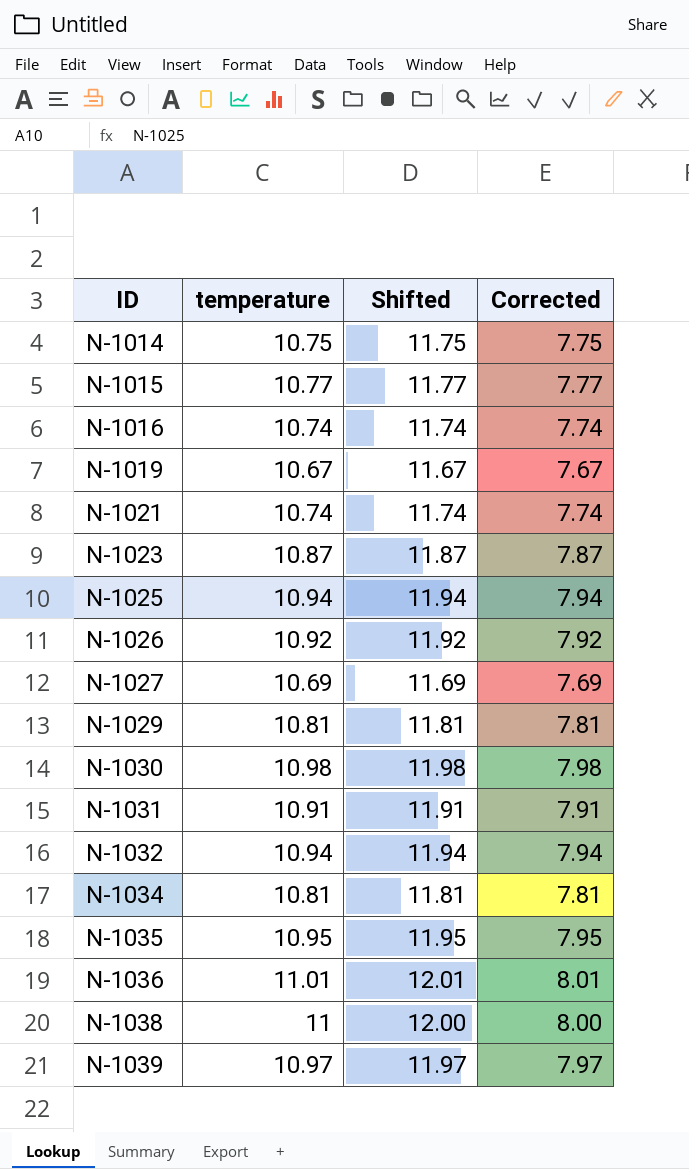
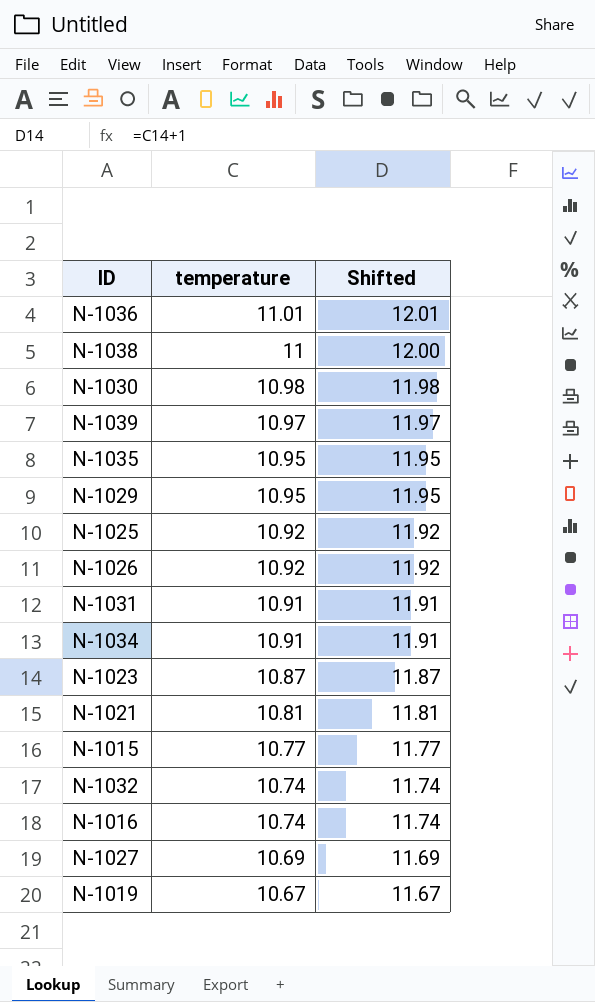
row order: ID ascending -> temperature descending
column Corrected | formula: [temperature] - 3 -> none
row N-1014: 10.75 | 11.75 | 7.75 -> none
N-1029 | temperature: 10.81 -> 10.95
N-1029 | Shifted: 11.81 -> 11.95
N-1025 | temperature: 10.94 -> 10.92
N-1025 | Shifted: 11.94 -> 11.92
N-1034 | temperature: 10.81 -> 10.91
N-1034 | Shifted: 11.81 -> 11.91
N-1021 | temperature: 10.74 -> 10.81
N-1021 | Shifted: 11.74 -> 11.81
N-1032 | temperature: 10.94 -> 10.74
N-1032 | Shifted: 11.94 -> 11.74

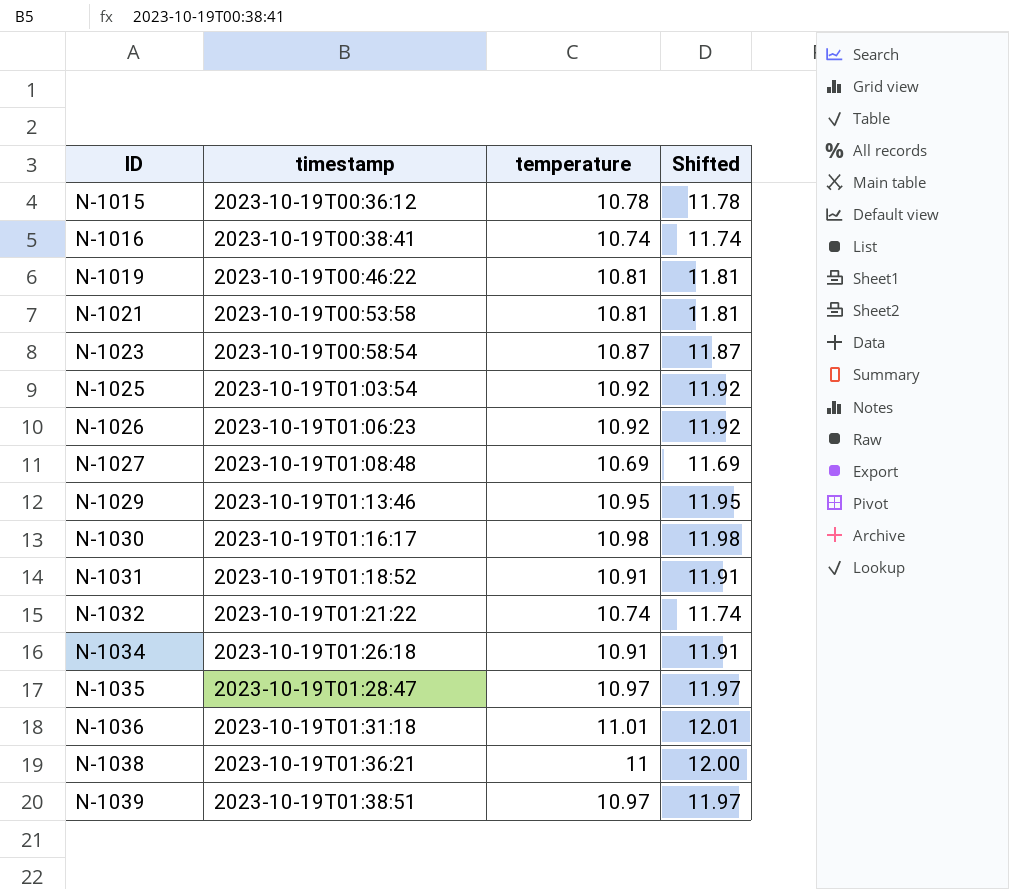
row order: temperature descending -> ID ascending
column timestamp | position: none -> 2
N-1015 | temperature: 10.77 -> 10.78
N-1015 | Shifted: 11.77 -> 11.78
N-1019 | temperature: 10.67 -> 10.81
N-1019 | Shifted: 11.67 -> 11.81
N-1035 | temperature: 10.95 -> 10.97
N-1035 | Shifted: 11.95 -> 11.97

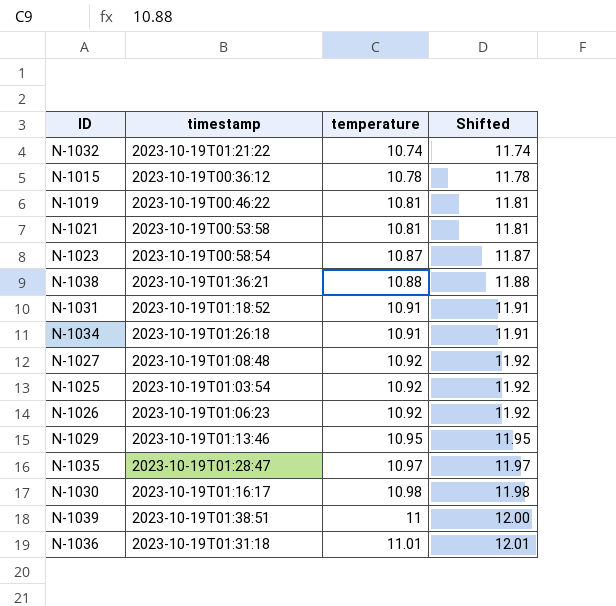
row order: ID ascending -> temperature ascending
row N-1016: 2023-10-19T00:38:41 | 10.74 | 11.74 -> none
N-1038 | temperature: 11 -> 10.88
N-1038 | Shifted: 12.00 -> 11.88
N-1027 | temperature: 10.69 -> 10.92
N-1027 | Shifted: 11.69 -> 11.92
N-1039 | temperature: 10.97 -> 11
N-1039 | Shifted: 11.97 -> 12.00

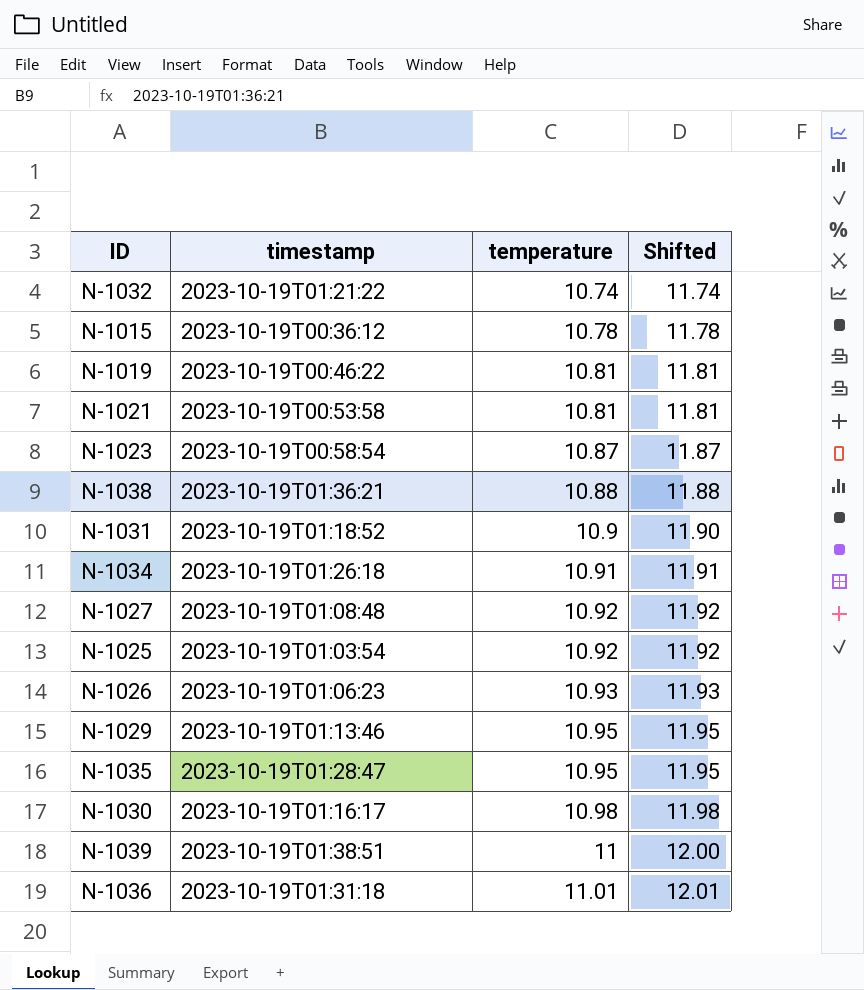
N-1031 | temperature: 10.91 -> 10.9
N-1031 | Shifted: 11.91 -> 11.90
N-1026 | temperature: 10.92 -> 10.93
N-1026 | Shifted: 11.92 -> 11.93
N-1035 | temperature: 10.97 -> 10.95
N-1035 | Shifted: 11.97 -> 11.95

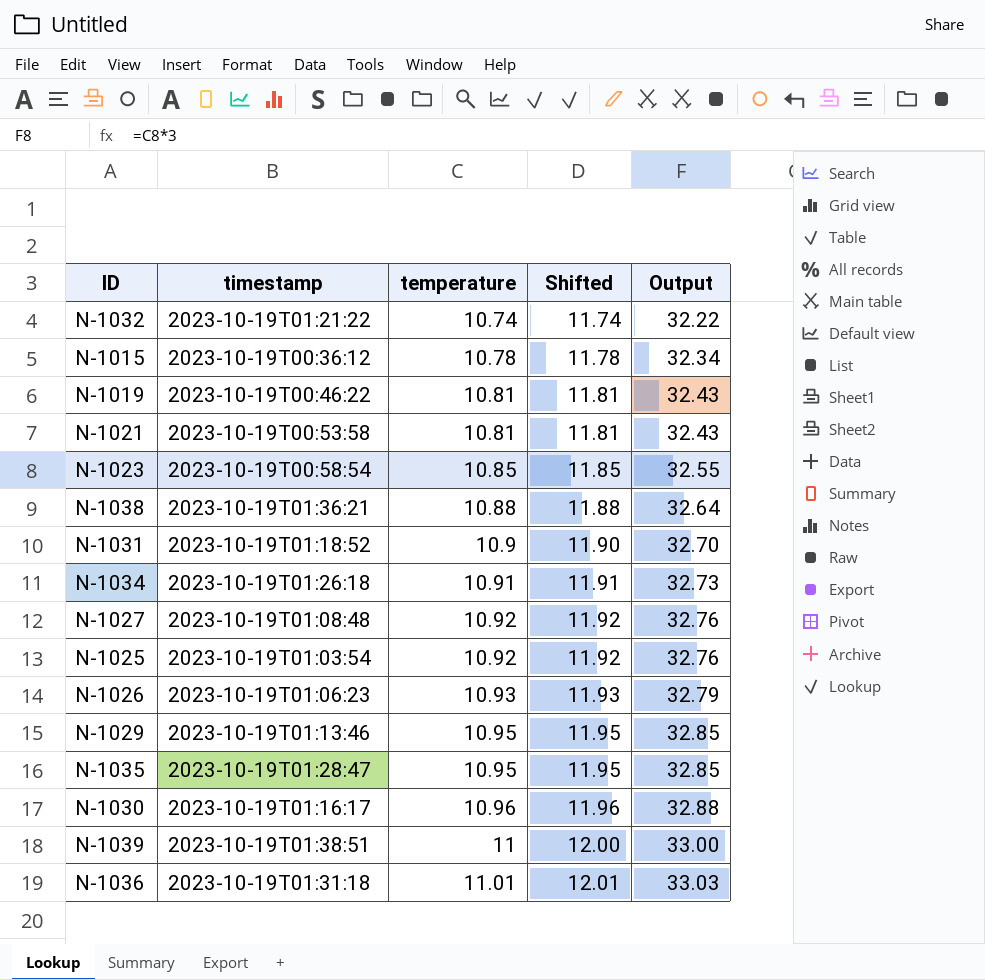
column Output | formula: none -> [temperature] * 3
N-1023 | temperature: 10.87 -> 10.85
N-1023 | Shifted: 11.87 -> 11.85
N-1030 | temperature: 10.98 -> 10.96
N-1030 | Shifted: 11.98 -> 11.96

